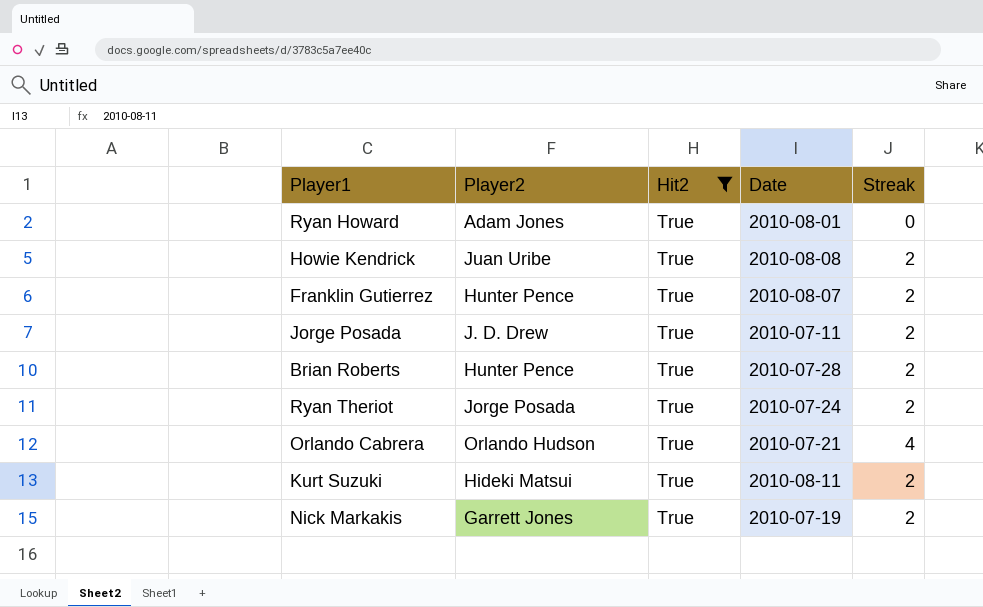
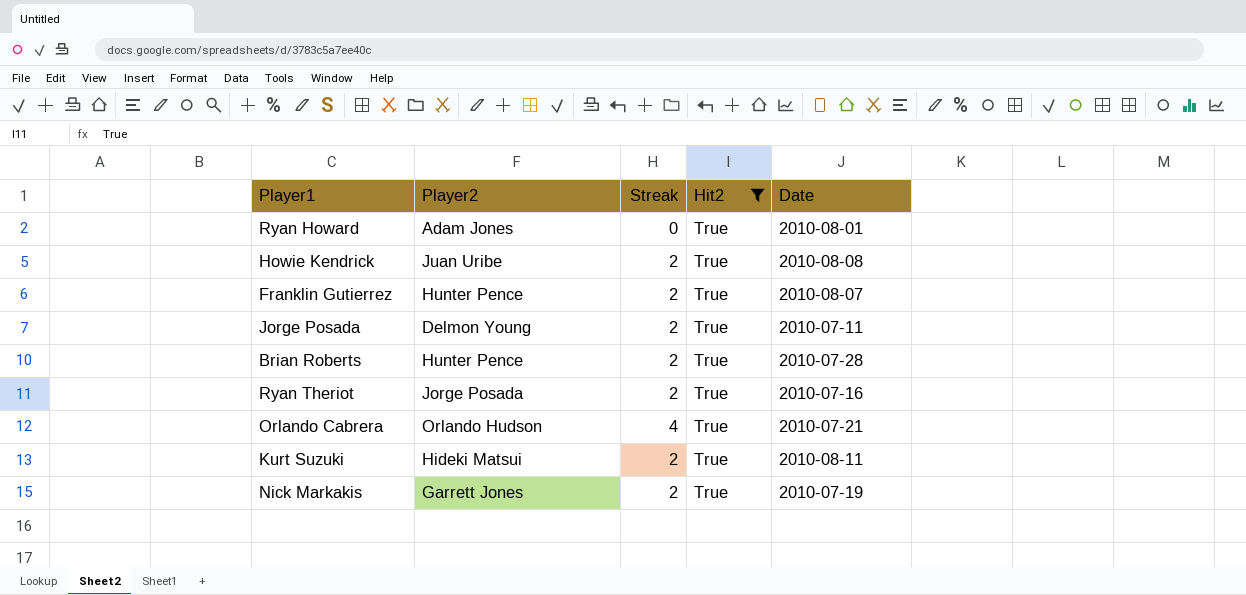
column Streak | position: 5 -> 3
Jorge Posada | Player2: J. D. Drew -> Delmon Young
Ryan Theriot | Date: 2010-07-24 -> 2010-07-16

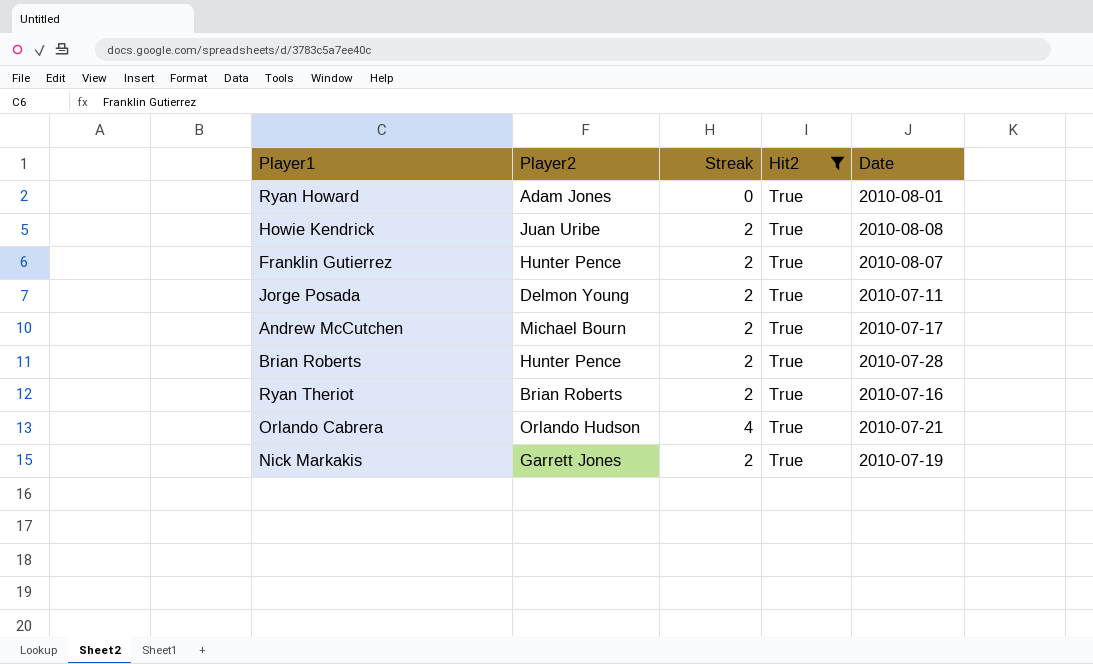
row Kurt Suzuki: Hideki Matsui | 2 | True | 2010-08-11 -> none
row Andrew McCutchen: none -> Michael Bourn | 2 | True | 2010-07-17
Ryan Theriot | Player2: Jorge Posada -> Brian Roberts

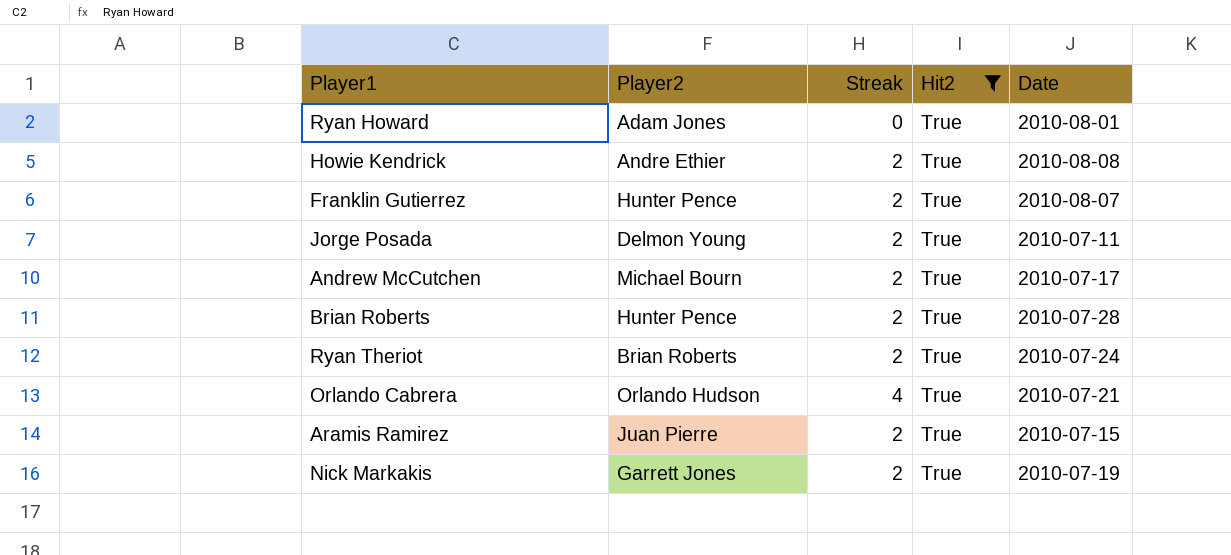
Howie Kendrick | Player2: Juan Uribe -> Andre Ethier
Ryan Theriot | Date: 2010-07-16 -> 2010-07-24
row Aramis Ramirez: none -> Juan Pierre | 2 | True | 2010-07-15

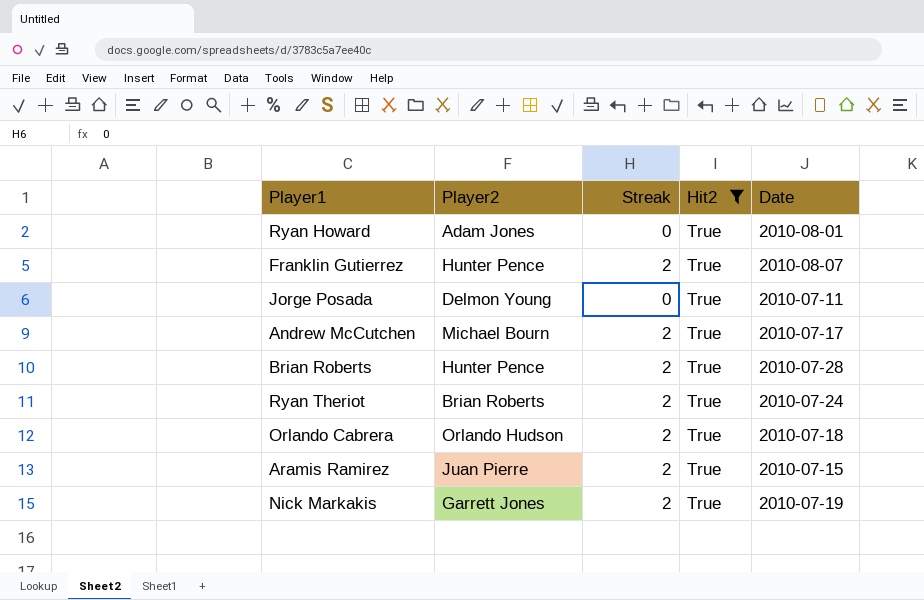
row Howie Kendrick: Andre Ethier | 2 | True | 2010-08-08 -> none
Jorge Posada | Streak: 2 -> 0
Orlando Cabrera | Streak: 4 -> 2
Orlando Cabrera | Date: 2010-07-21 -> 2010-07-18

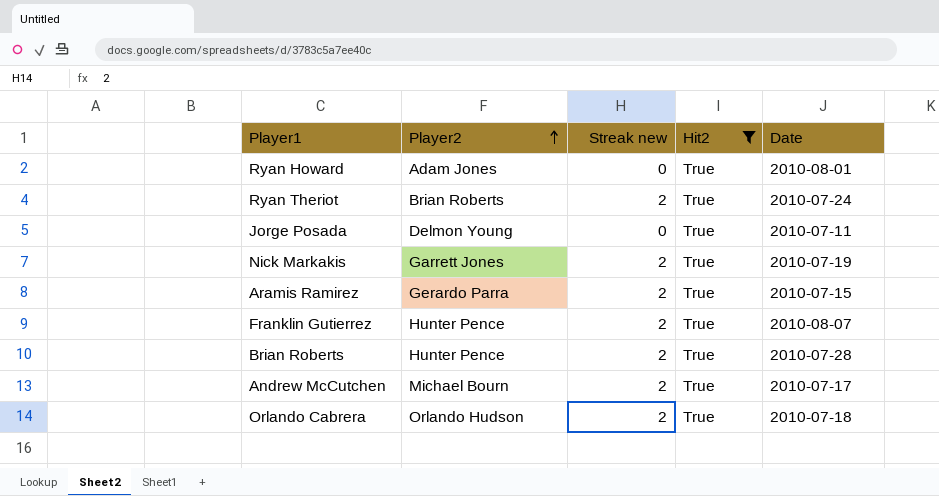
row order: none -> Player2 ascending
column name: Streak -> Streak new
Aramis Ramirez | Player2: Juan Pierre -> Gerardo Parra

